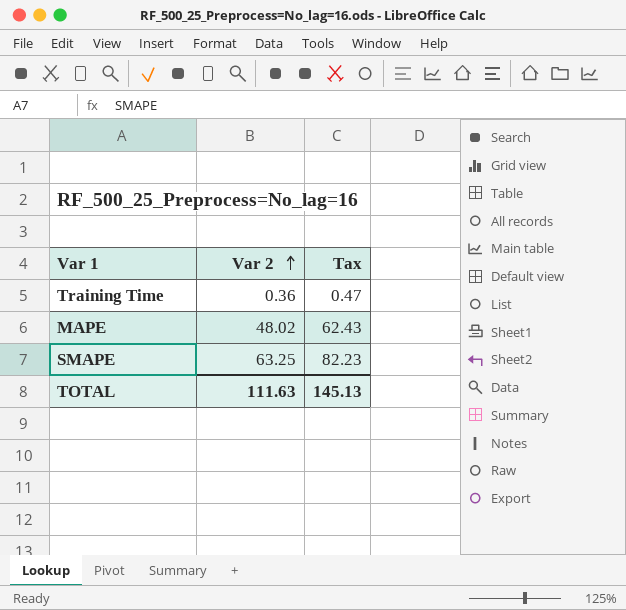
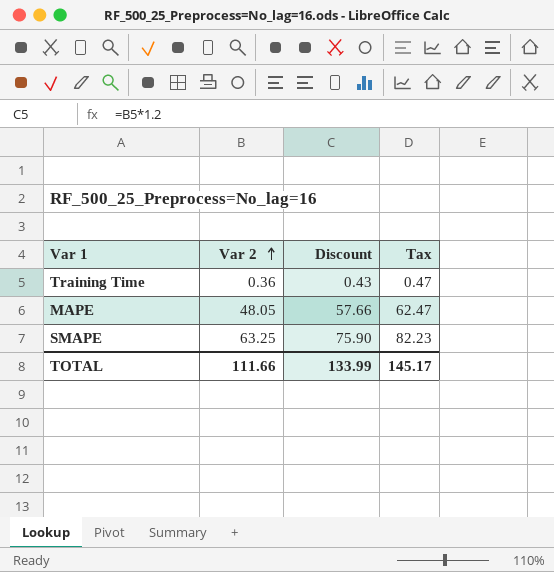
column Discount | formula: none -> [Var 2] * 1.2
MAPE | Var 2: 48.02 -> 48.05
MAPE | Tax: 62.43 -> 62.47
TOTAL | Var 2: 111.63 -> 111.66
TOTAL | Tax: 145.13 -> 145.17

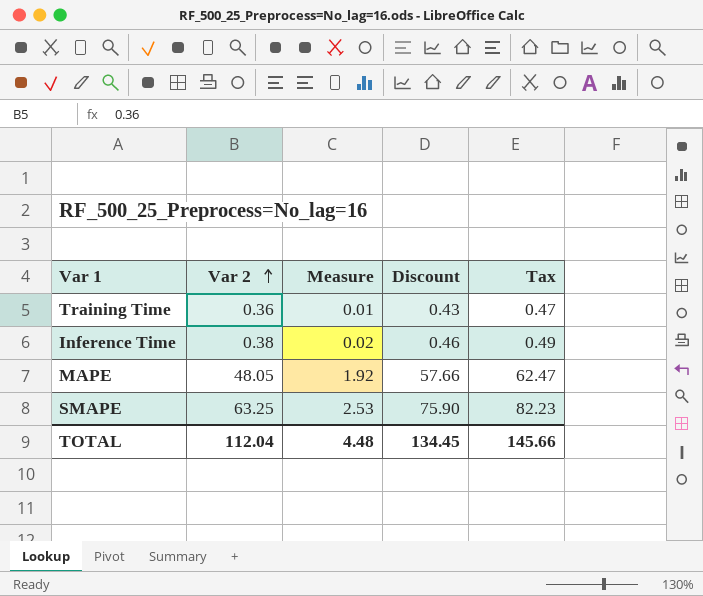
column Measure | formula: none -> [Var 2] * 0.04
row Inference Time: none -> 0.38 | 0.02 | 0.46 | 0.49
TOTAL | Var 2: 111.66 -> 112.04
TOTAL | Discount: 133.99 -> 134.45
TOTAL | Tax: 145.17 -> 145.66

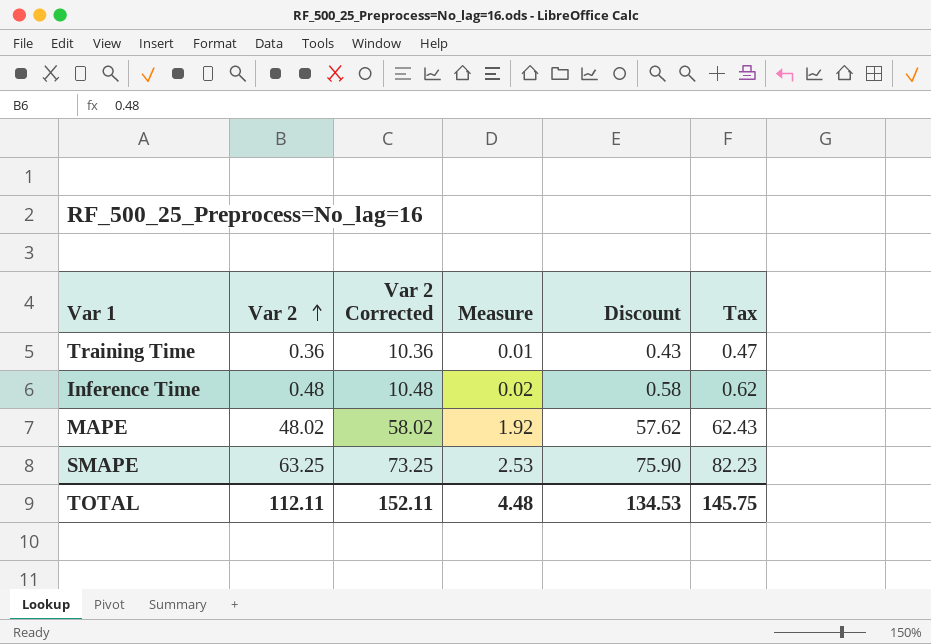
column Var 2 Corrected | formula: none -> [Var 2] + 10
Inference Time | Var 2: 0.38 -> 0.48
Inference Time | Discount: 0.46 -> 0.58
Inference Time | Tax: 0.49 -> 0.62
MAPE | Var 2: 48.05 -> 48.02
MAPE | Discount: 57.66 -> 57.62
MAPE | Tax: 62.47 -> 62.43
TOTAL | Var 2: 112.04 -> 112.11
TOTAL | Discount: 134.45 -> 134.53
TOTAL | Tax: 145.66 -> 145.75

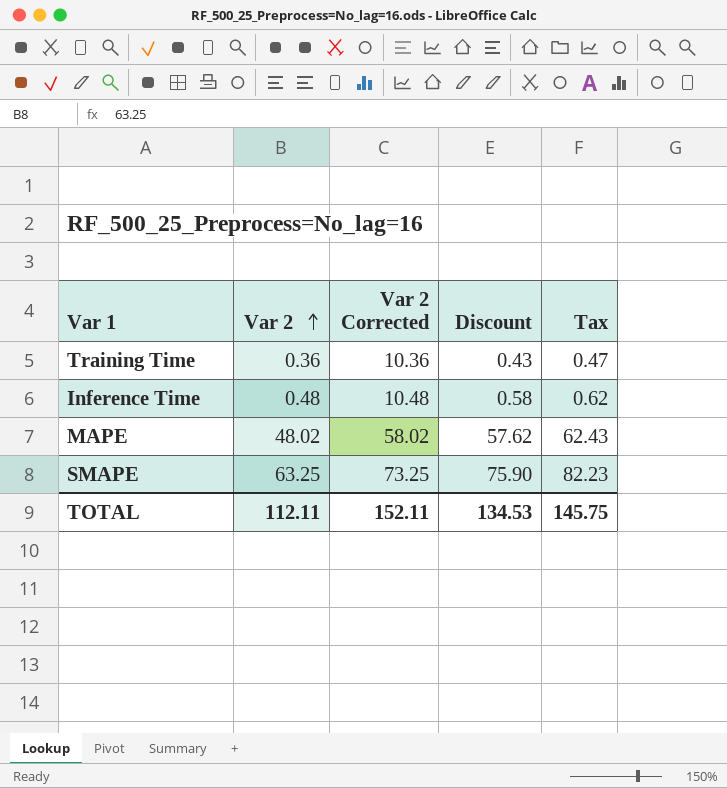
column Measure | formula: [Var 2] * 0.04 -> none

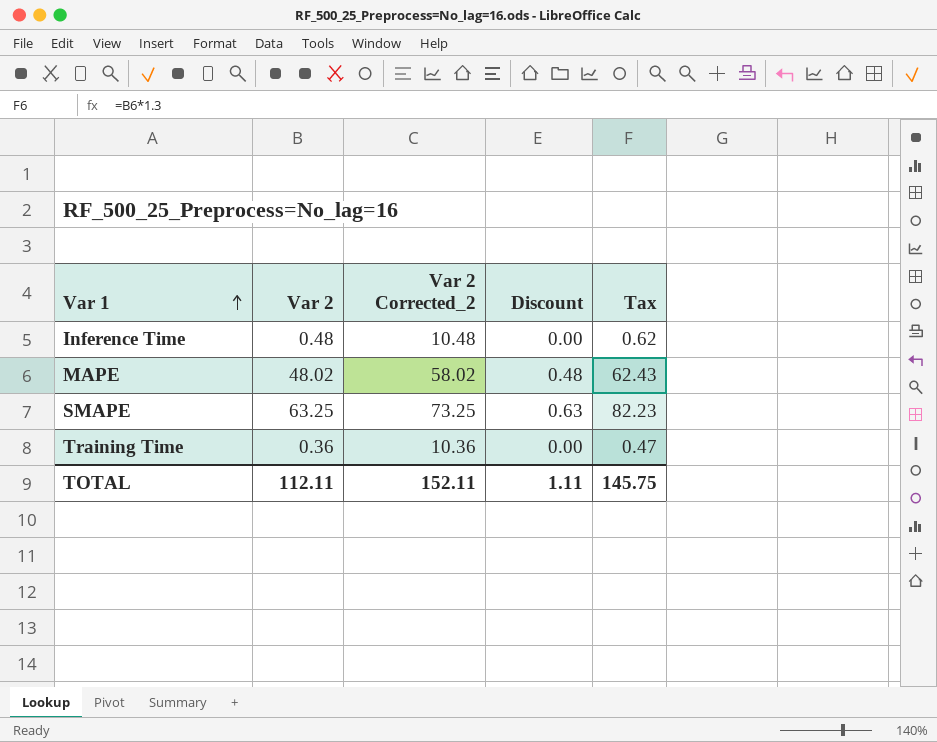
row order: Var 2 ascending -> Var 1 ascending
column name: Var 2 Corrected -> Var 2 Corrected_2
column Discount | formula: [Var 2] * 1.2 -> [Var 2] * 0.01
TOTAL | Discount: 134.53 -> 1.11

